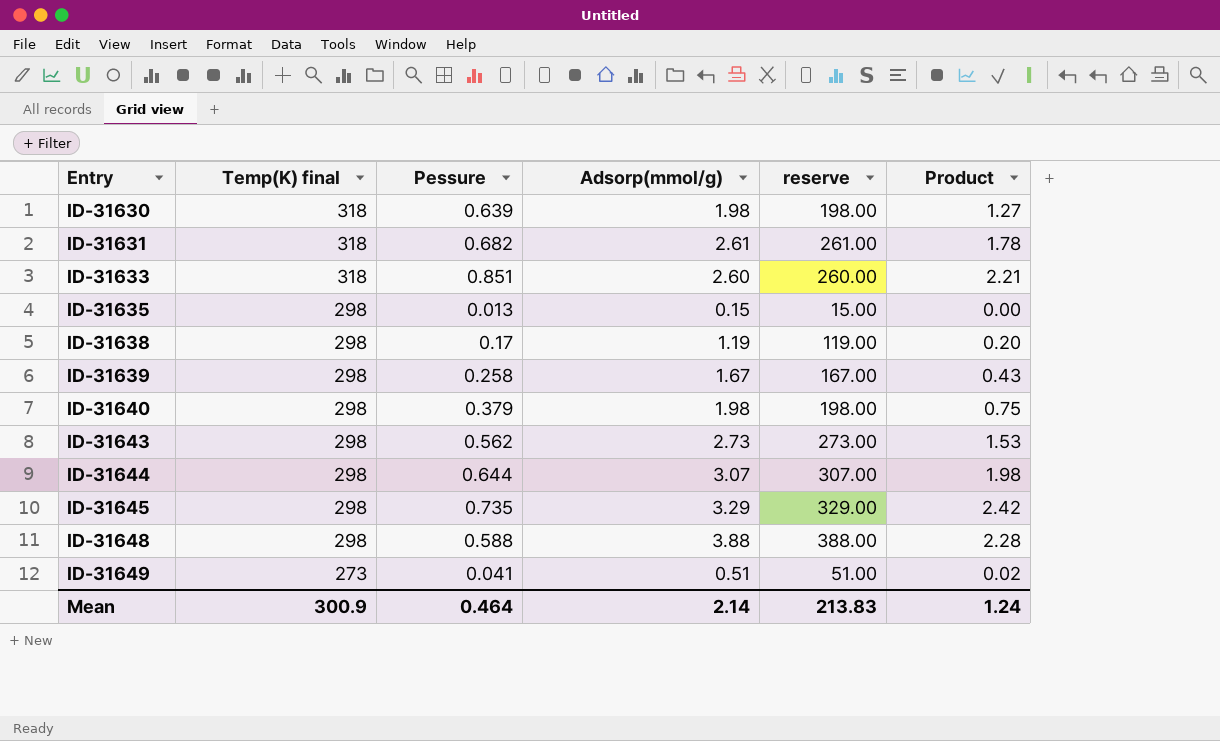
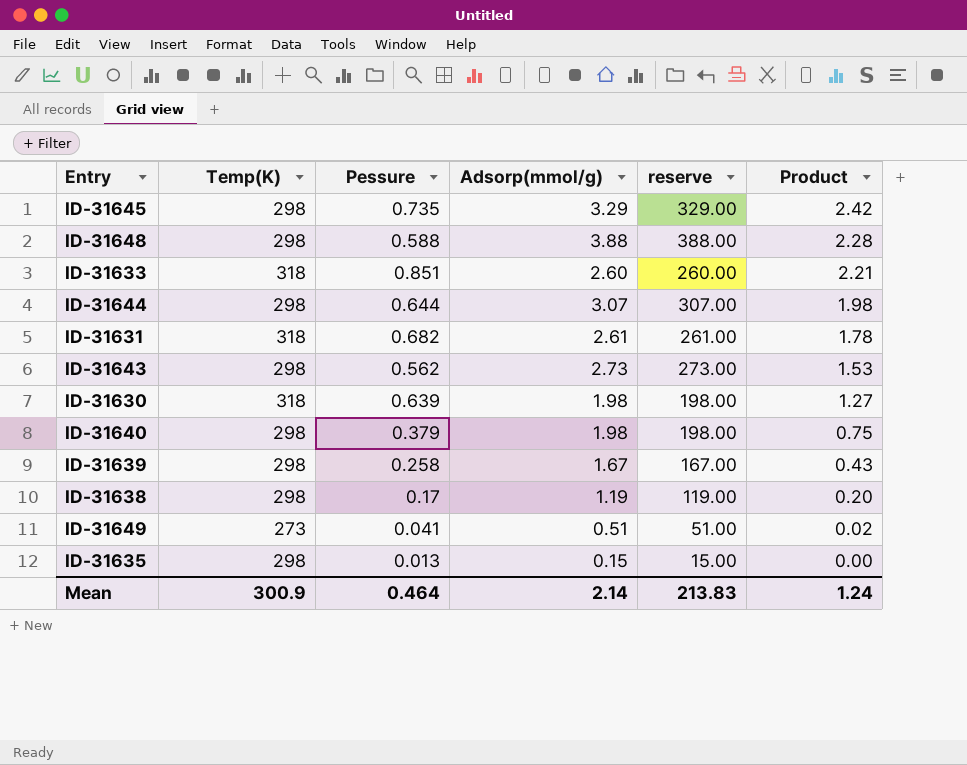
row order: Entry ascending -> Product descending
column name: Temp(K) final -> Temp(K)

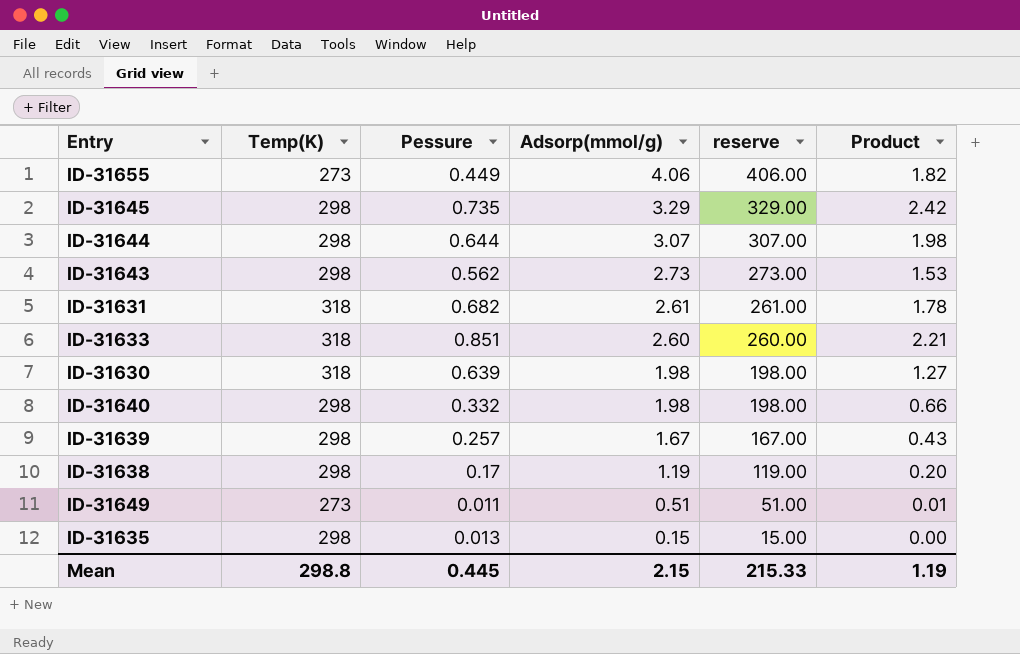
row order: Product descending -> Adsorp(mmol/g) descending
row ID-31648: 298 | 0.588 | 3.88 | 388.00 | 2.28 -> none
row ID-31655: none -> 273 | 0.449 | 4.06 | 406.00 | 1.82
ID-31640 | Pessure: 0.379 -> 0.332
ID-31640 | Product: 0.75 -> 0.66
ID-31639 | Pessure: 0.258 -> 0.257
ID-31649 | Pessure: 0.041 -> 0.011
ID-31649 | Product: 0.02 -> 0.01
Mean | Temp(K): 300.9 -> 298.8
Mean | Pessure: 0.464 -> 0.445
Mean | Adsorp(mmol/g): 2.14 -> 2.15
Mean | reserve: 213.83 -> 215.33
Mean | Product: 1.24 -> 1.19

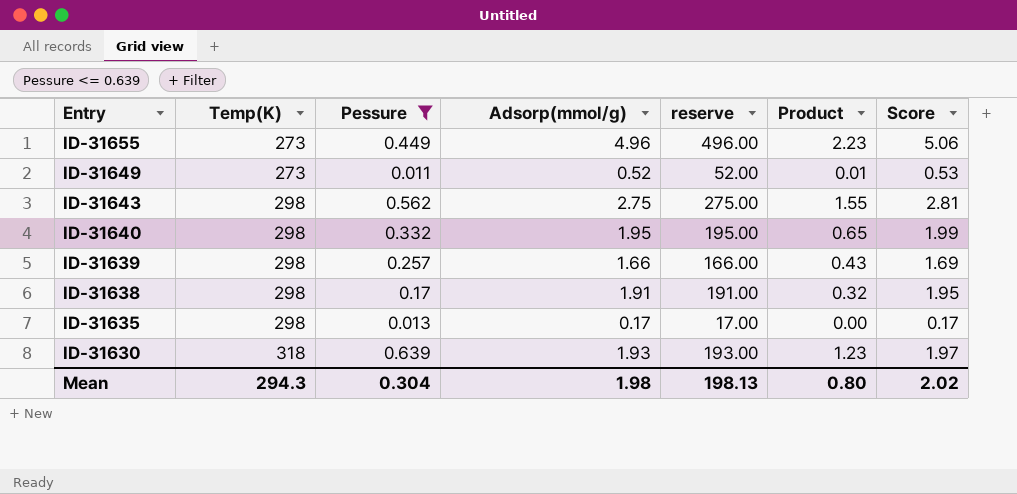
filter: none -> Pessure <= 0.639
row order: Adsorp(mmol/g) descending -> Entry descending
column Score | formula: none -> [Adsorp(mmol/g)] * 1.02
ID-31655 | Adsorp(mmol/g): 4.06 -> 4.96
ID-31655 | reserve: 406.00 -> 496.00
ID-31655 | Product: 1.82 -> 2.23
ID-31649 | Adsorp(mmol/g): 0.51 -> 0.52
ID-31649 | reserve: 51.00 -> 52.00
ID-31643 | Adsorp(mmol/g): 2.73 -> 2.75
ID-31643 | reserve: 273.00 -> 275.00
ID-31643 | Product: 1.53 -> 1.55
ID-31640 | Adsorp(mmol/g): 1.98 -> 1.95
ID-31640 | reserve: 198.00 -> 195.00
ID-31640 | Product: 0.66 -> 0.65
ID-31639 | Adsorp(mmol/g): 1.67 -> 1.66
ID-31639 | reserve: 167.00 -> 166.00
ID-31638 | Adsorp(mmol/g): 1.19 -> 1.91
ID-31638 | reserve: 119.00 -> 191.00
ID-31638 | Product: 0.20 -> 0.32
ID-31635 | Adsorp(mmol/g): 0.15 -> 0.17
ID-31635 | reserve: 15.00 -> 17.00
ID-31630 | Adsorp(mmol/g): 1.98 -> 1.93
ID-31630 | reserve: 198.00 -> 193.00
ID-31630 | Product: 1.27 -> 1.23
Mean | Temp(K): 298.8 -> 294.3
Mean | Pessure: 0.445 -> 0.304
Mean | Adsorp(mmol/g): 2.15 -> 1.98
Mean | reserve: 215.33 -> 198.13
Mean | Product: 1.19 -> 0.80

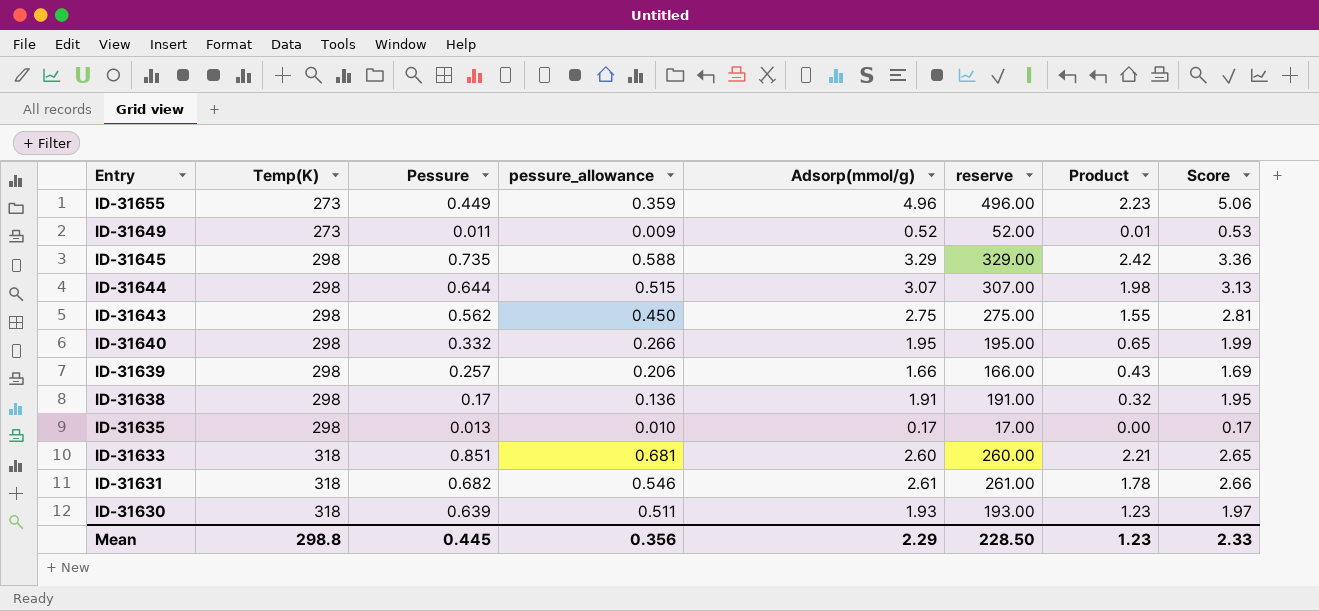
filter: Pessure <= 0.639 -> none
column pessure_allowance | formula: none -> [Pessure] * 0.8
Mean | Temp(K): 294.3 -> 298.8
Mean | Pessure: 0.304 -> 0.445
Mean | Adsorp(mmol/g): 1.98 -> 2.29
Mean | reserve: 198.13 -> 228.50
Mean | Product: 0.80 -> 1.23
Mean | Score: 2.02 -> 2.33

